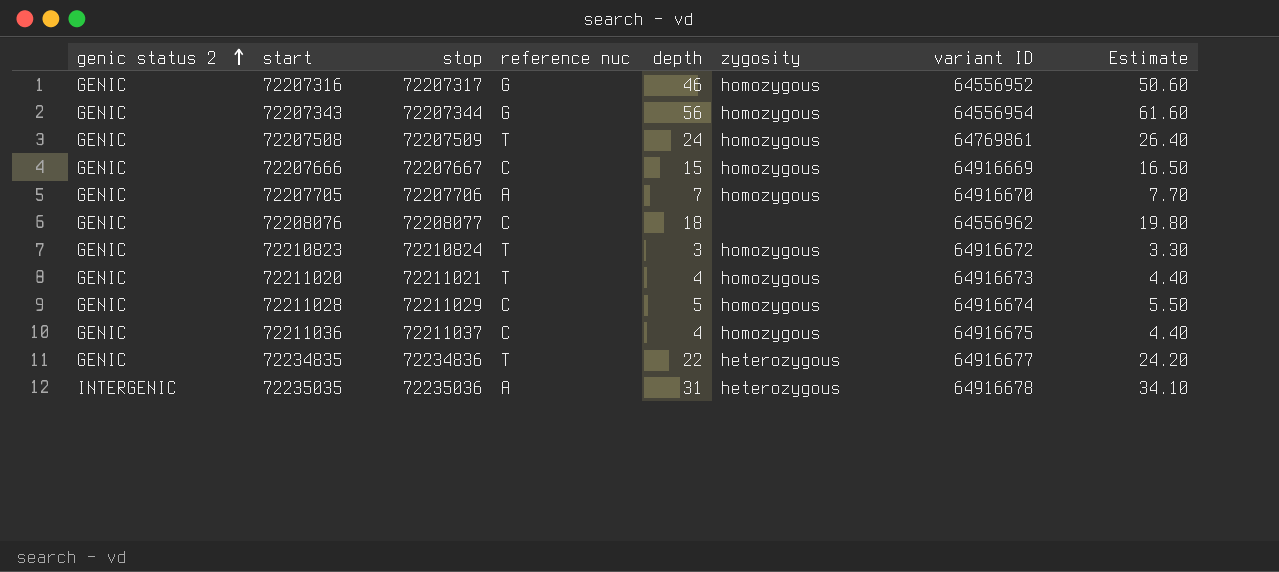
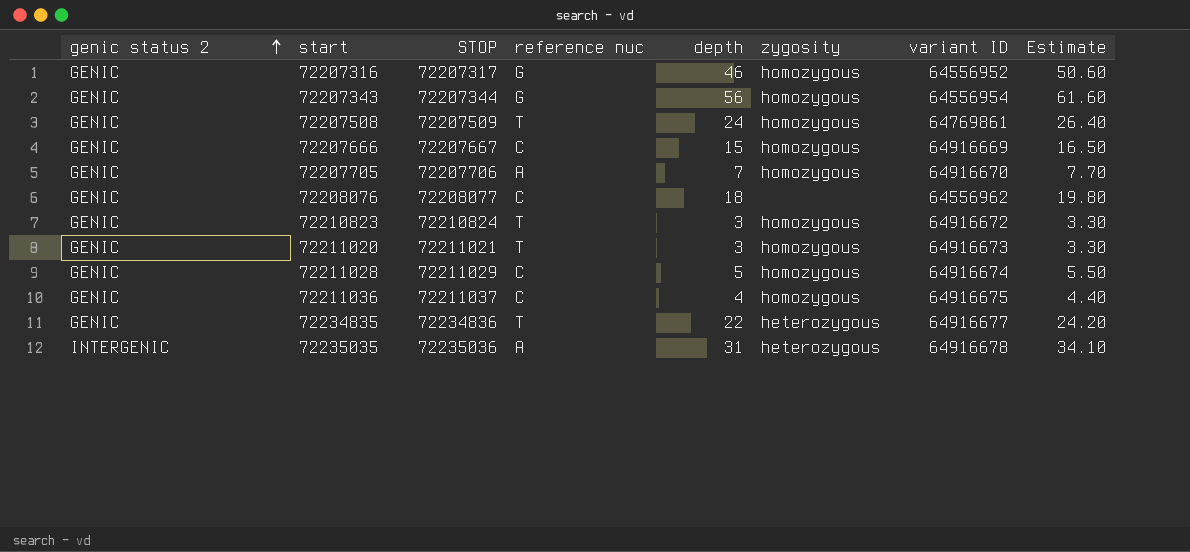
column name: stop -> STOP
72211020 | depth: 4 -> 3
72211020 | Estimate: 4.40 -> 3.30

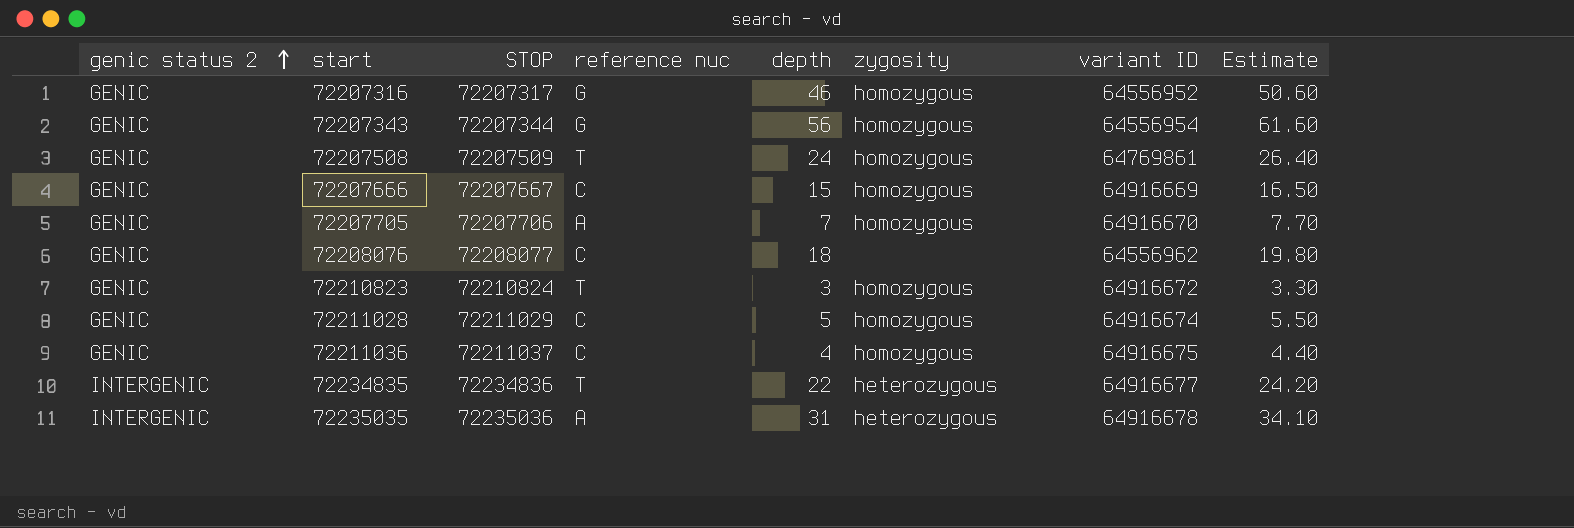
row 72211020: GENIC | 72211021 | T | 3 | homozygous | 64916673 | 3.30 -> none
72234835 | genic status 2: GENIC -> INTERGENIC

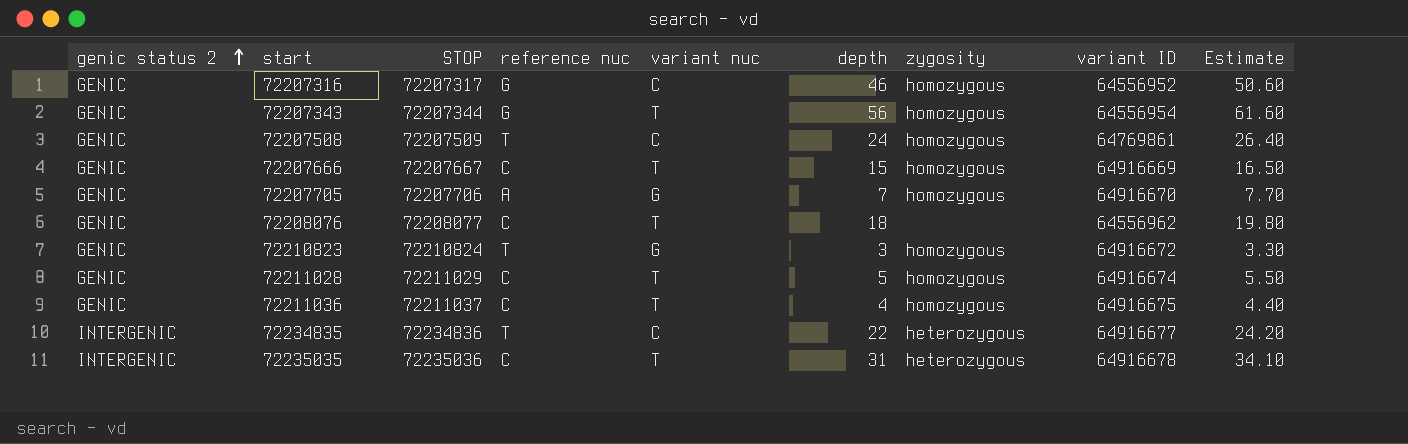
column variant nuc | position: none -> 5
72235035 | reference nuc: A -> C

